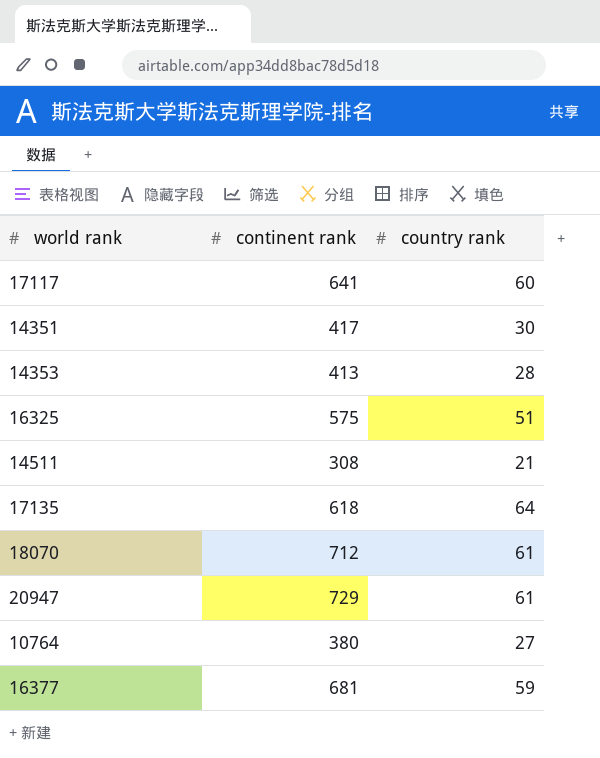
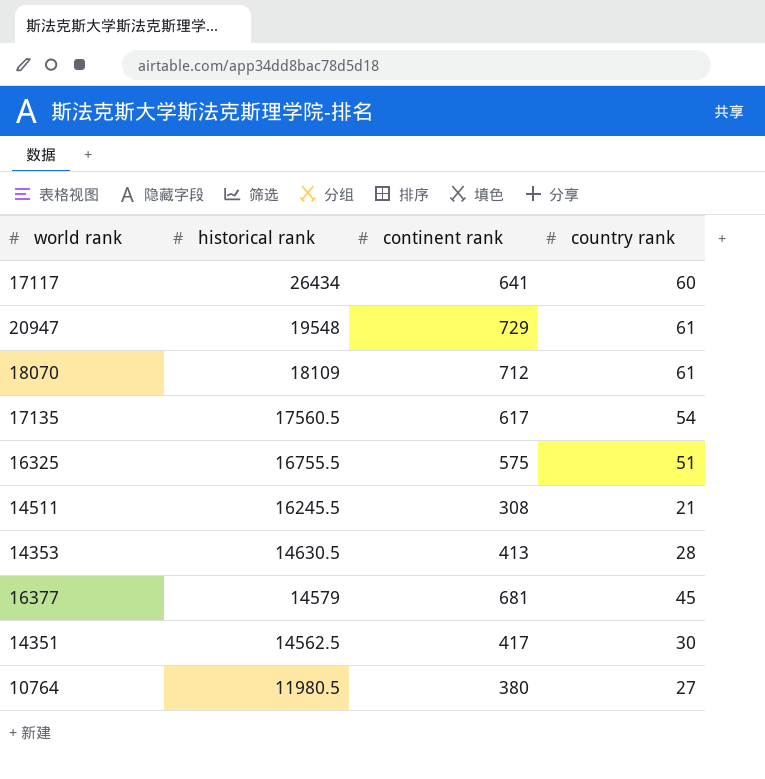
row order: none -> historical rank descending
column historical rank | position: none -> 2
17135 | continent rank: 618 -> 617
17135 | country rank: 64 -> 54
16377 | country rank: 59 -> 45

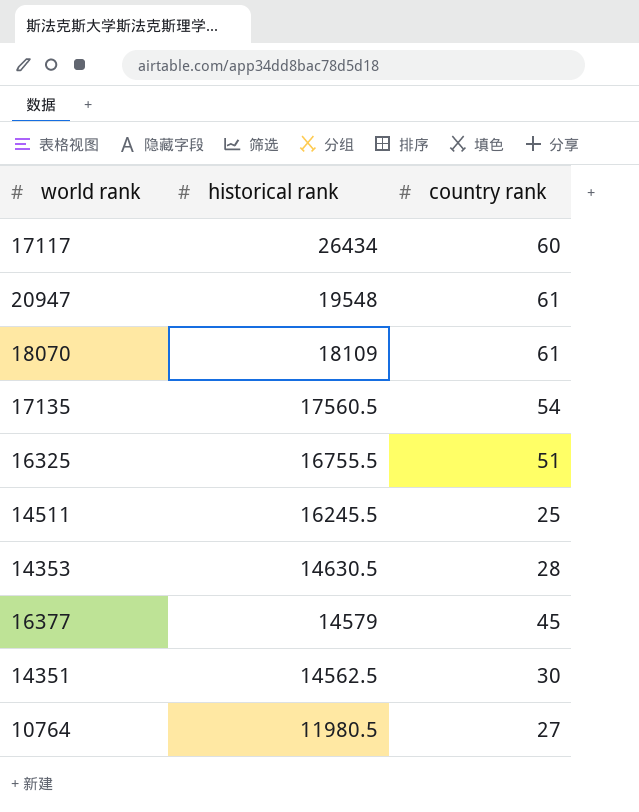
column continent rank | position: 3 -> none
14511 | country rank: 21 -> 25

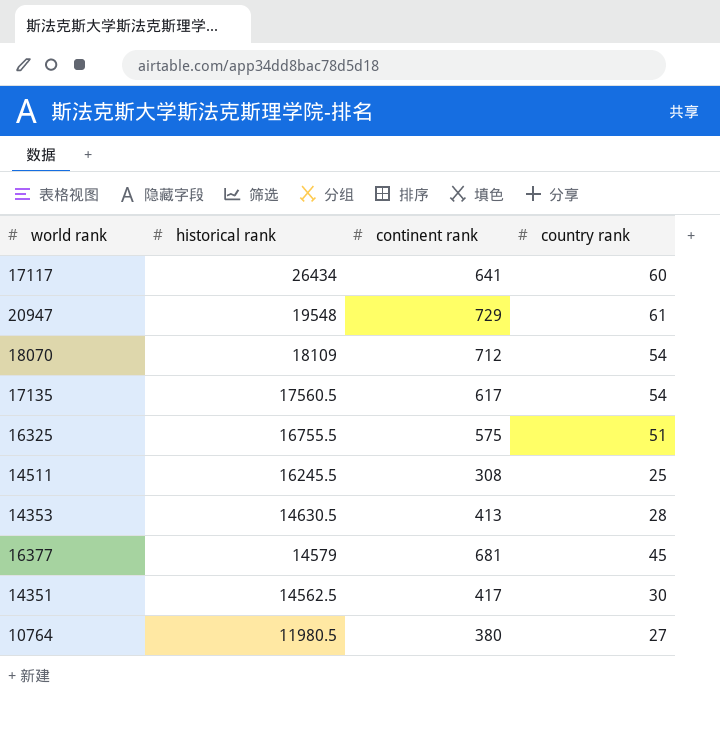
column continent rank | position: none -> 3
18070 | country rank: 61 -> 54

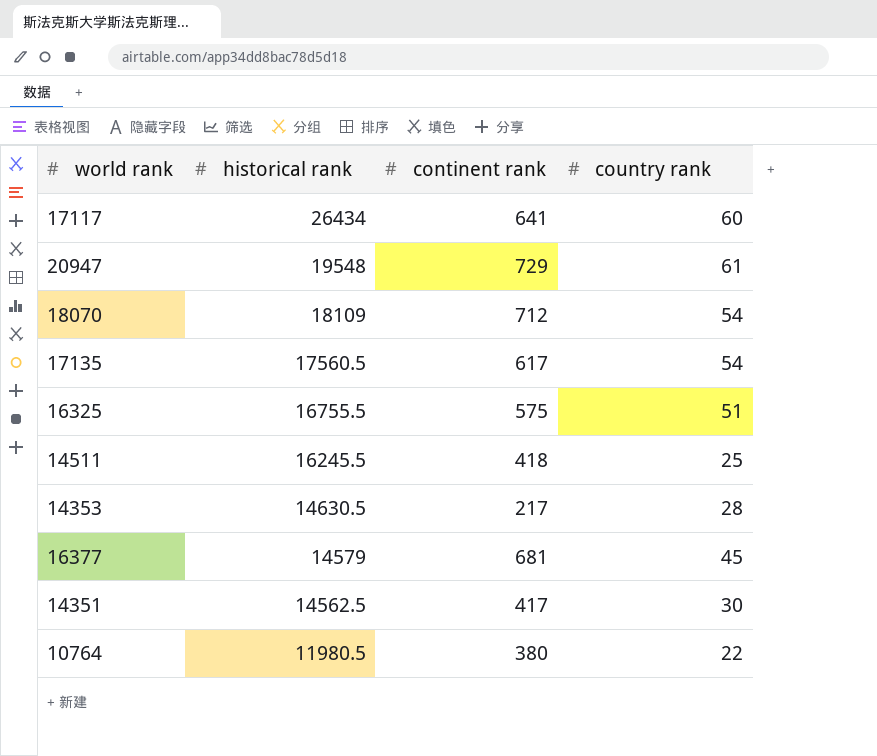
14511 | continent rank: 308 -> 418
14353 | continent rank: 413 -> 217
10764 | country rank: 27 -> 22

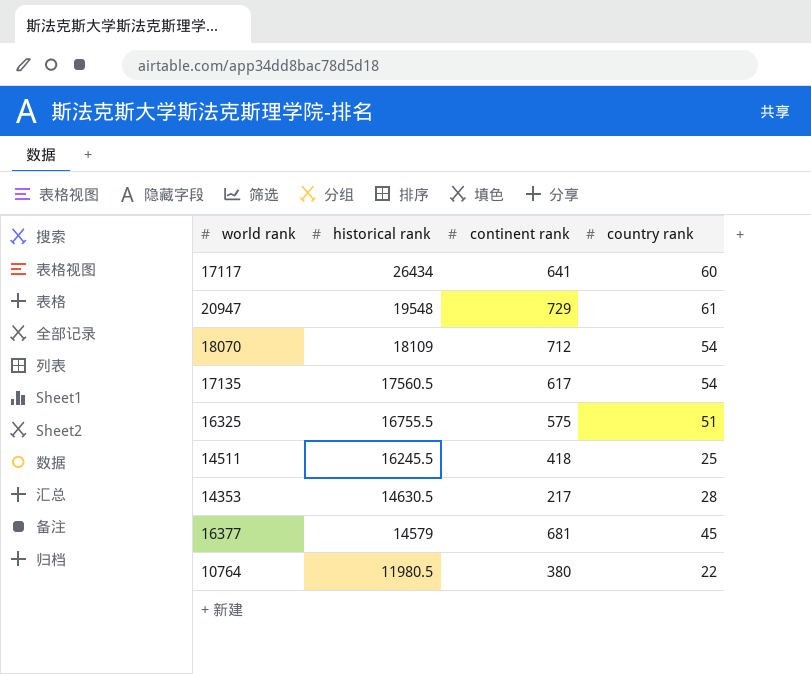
row 14351: 14562.5 | 417 | 30 -> none

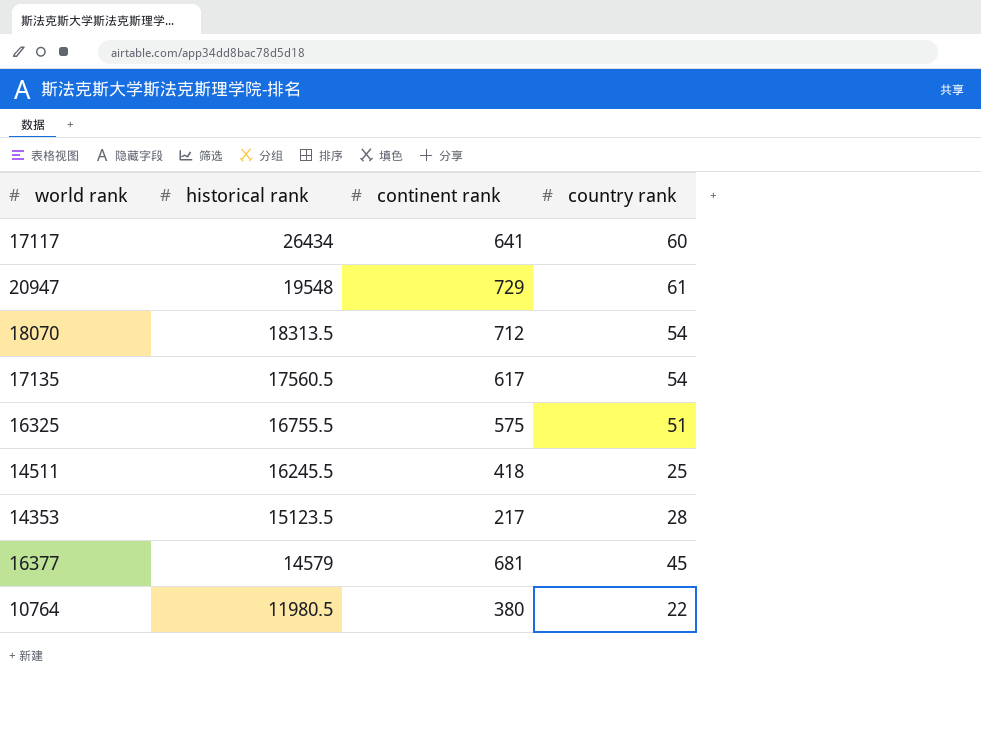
18070 | historical rank: 18109 -> 18313.5
14353 | historical rank: 14630.5 -> 15123.5

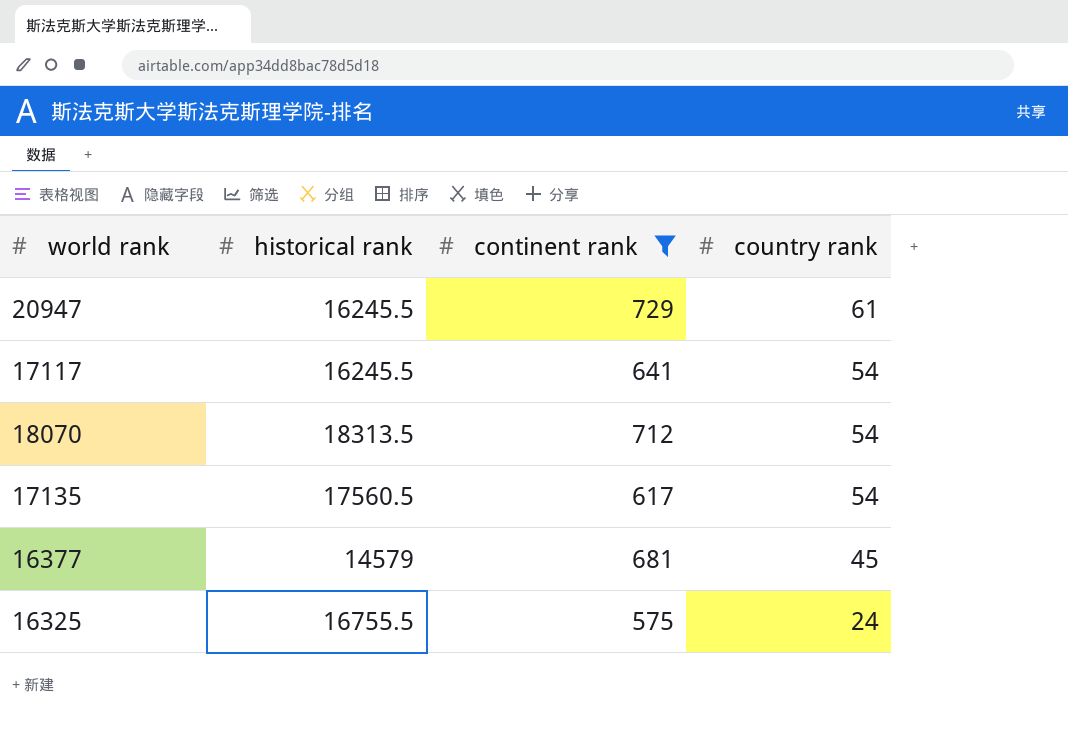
filter: none -> continent rank >= 575
row order: historical rank descending -> country rank descending
20947 | historical rank: 19548 -> 16245.5
17117 | historical rank: 26434 -> 16245.5
17117 | country rank: 60 -> 54
16325 | country rank: 51 -> 24

